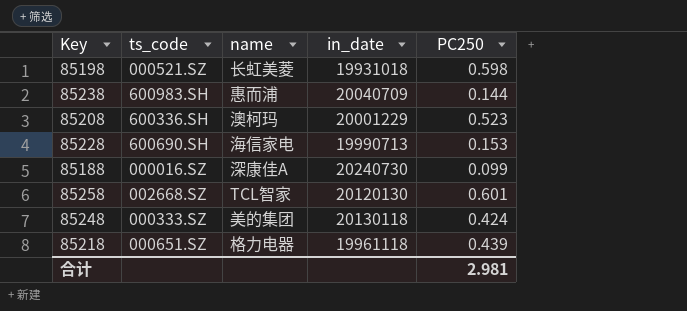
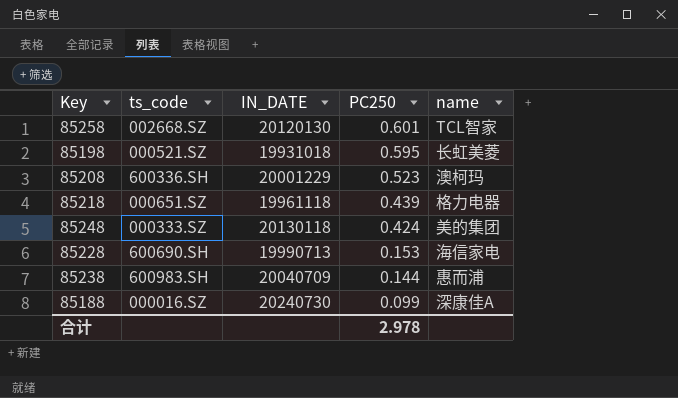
row order: none -> PC250 descending
column name: in_date -> IN_DATE
column name | position: 3 -> 5
85198 | PC250: 0.598 -> 0.595
合计 | PC250: 2.981 -> 2.978

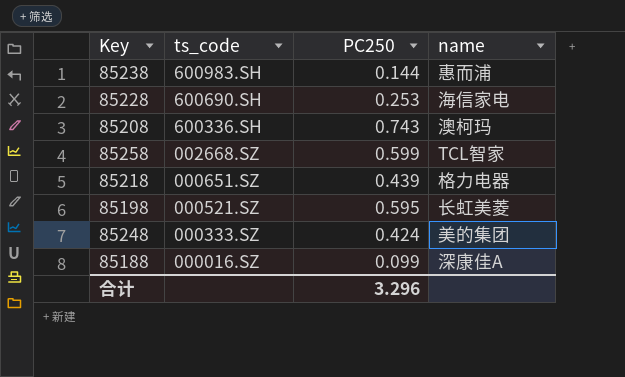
row order: PC250 descending -> ts_code descending
column IN_DATE | position: 3 -> none
85228 | PC250: 0.153 -> 0.253
85208 | PC250: 0.523 -> 0.743
85258 | PC250: 0.601 -> 0.599
合计 | PC250: 2.978 -> 3.296

